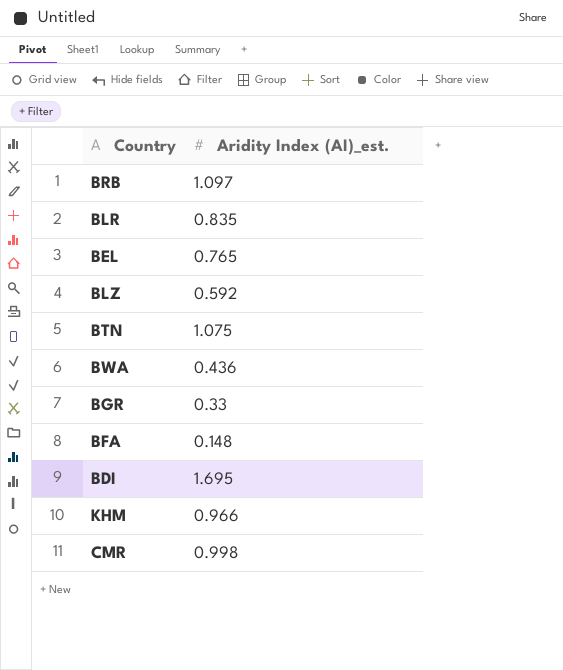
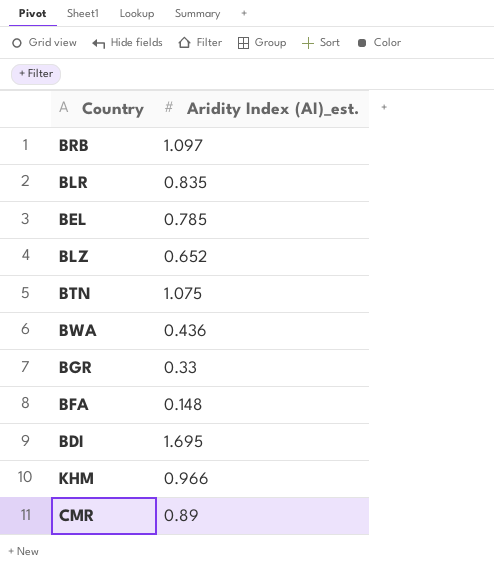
BEL | Aridity Index (AI)_est.: 0.765 -> 0.785
BLZ | Aridity Index (AI)_est.: 0.592 -> 0.652
CMR | Aridity Index (AI)_est.: 0.998 -> 0.89

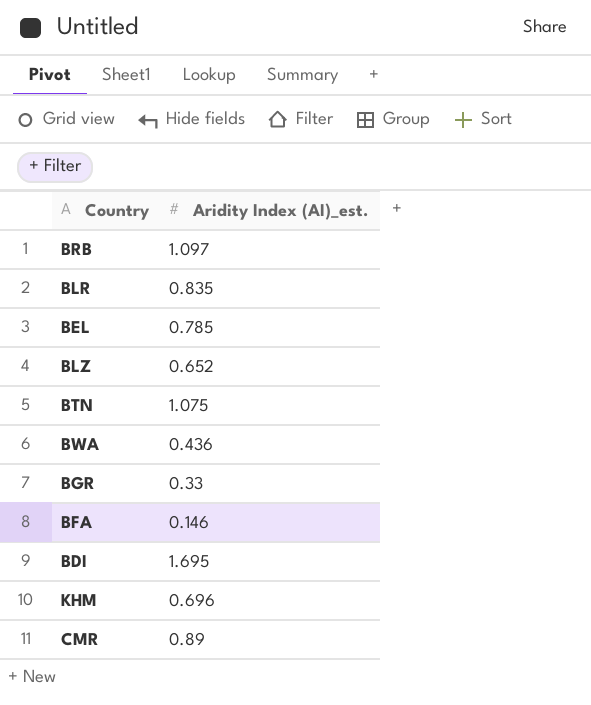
BFA | Aridity Index (AI)_est.: 0.148 -> 0.146
KHM | Aridity Index (AI)_est.: 0.966 -> 0.696

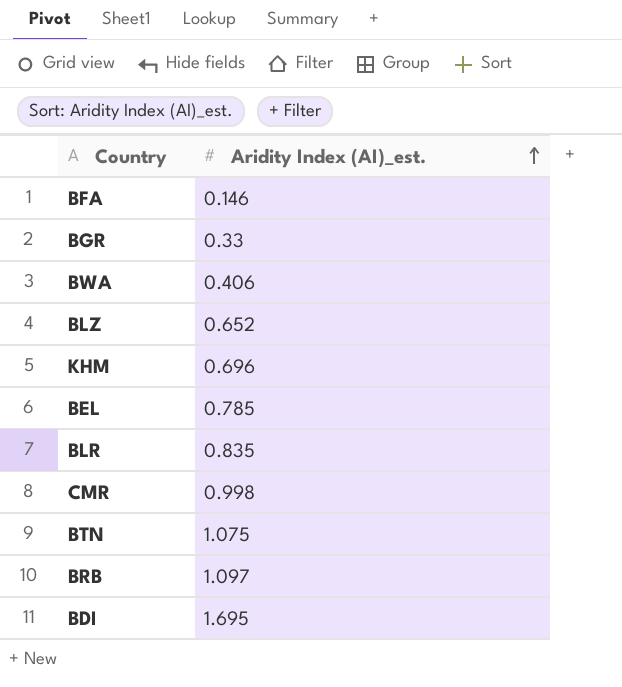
row order: none -> Aridity Index (AI)_est. ascending
BWA | Aridity Index (AI)_est.: 0.436 -> 0.406
CMR | Aridity Index (AI)_est.: 0.89 -> 0.998

